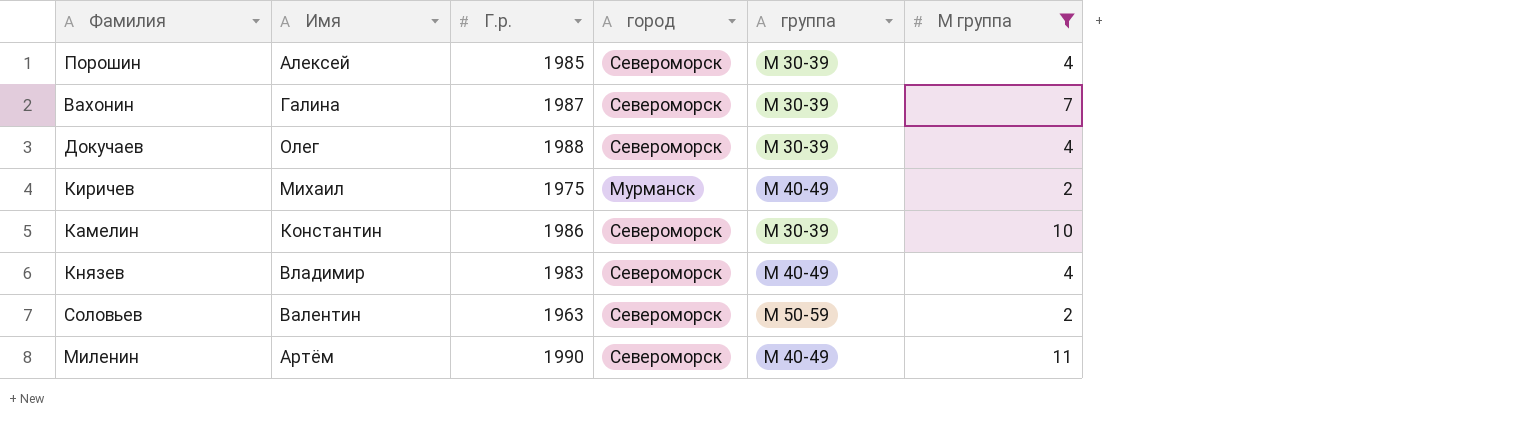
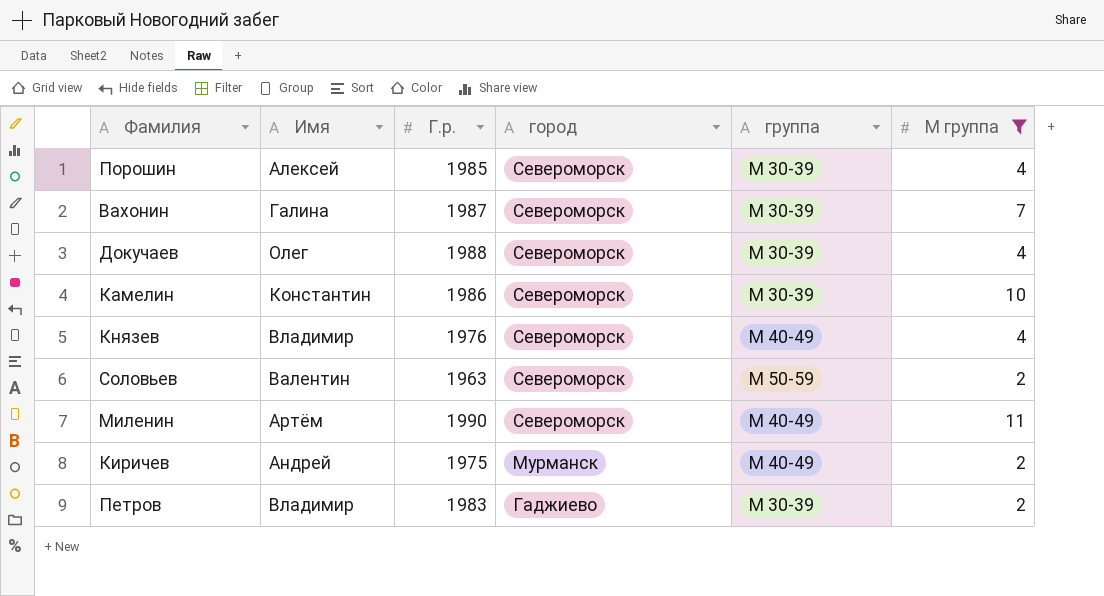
row order: none -> город descending
Князев | Г.р.: 1983 -> 1976
Киричев | Имя: Михаил -> Андрей
row Петров: none -> Владимир | 1983 | Гаджиево | М 30-39 | 2

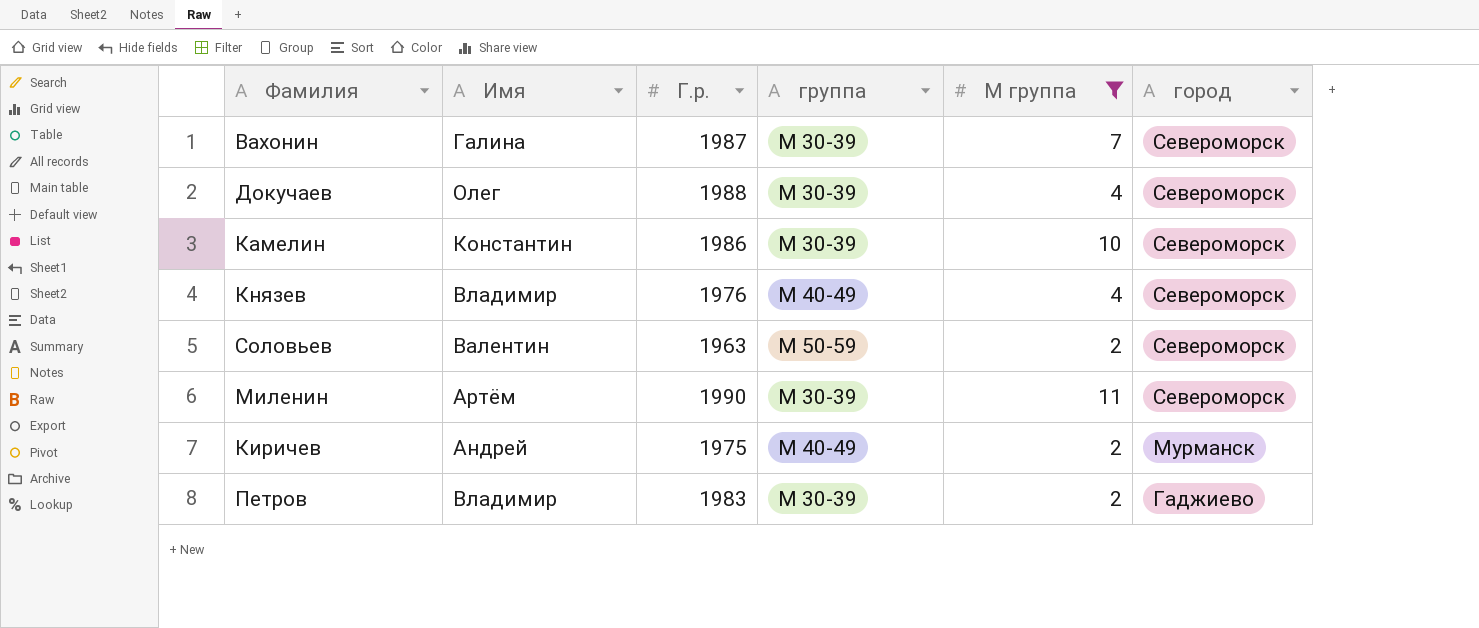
column город | position: 4 -> 6
row Порошин: Алексей | 1985 | Североморск | М 30-39 | 4 -> none
Миленин | группа: М 40-49 -> М 30-39

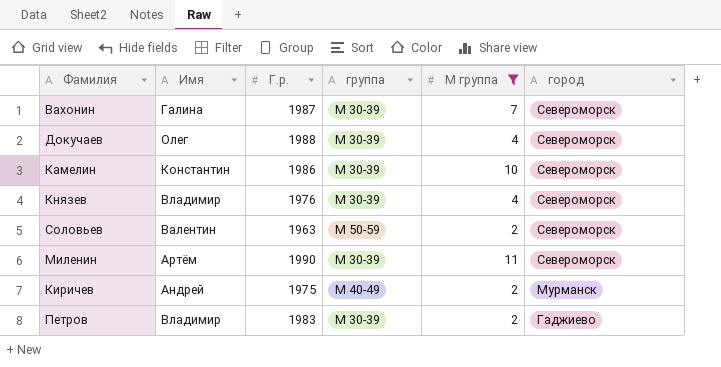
Князев | группа: М 40-49 -> М 30-39

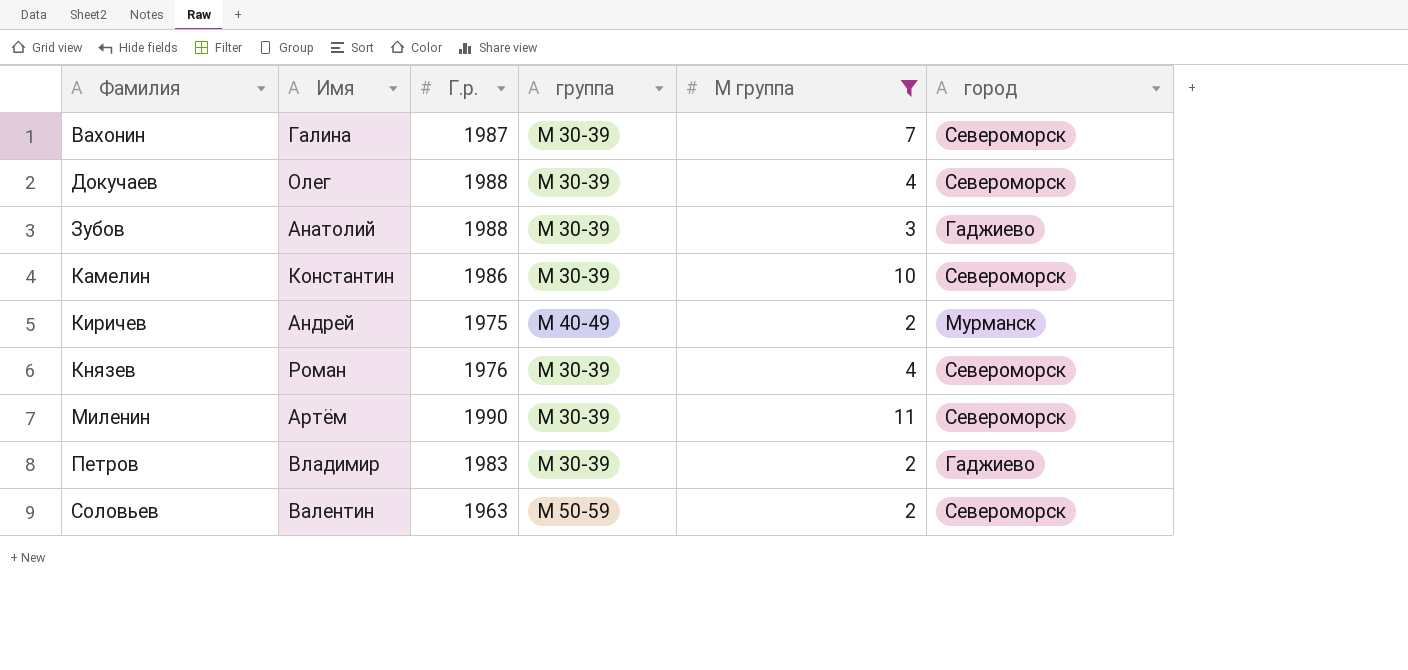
row order: город descending -> Фамилия ascending
row Зубов: none -> Анатолий | 1988 | М 30-39 | 3 | Гаджиево
Князев | Имя: Владимир -> Роман

